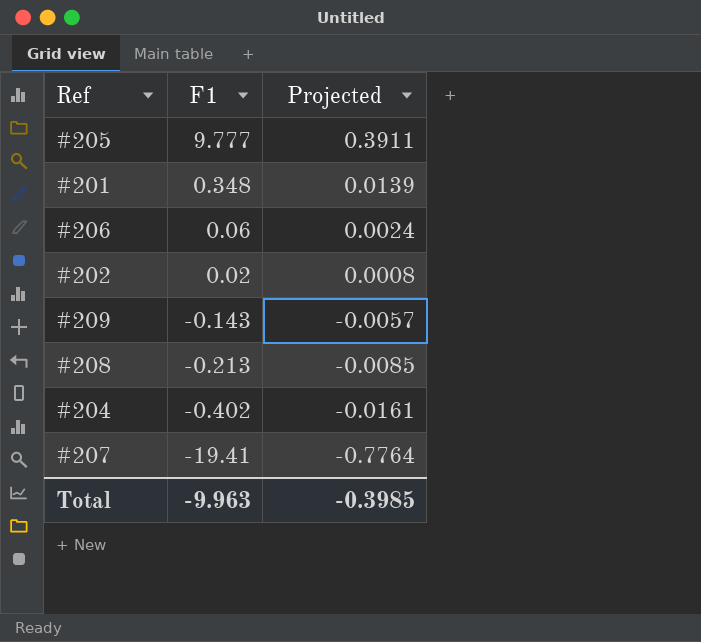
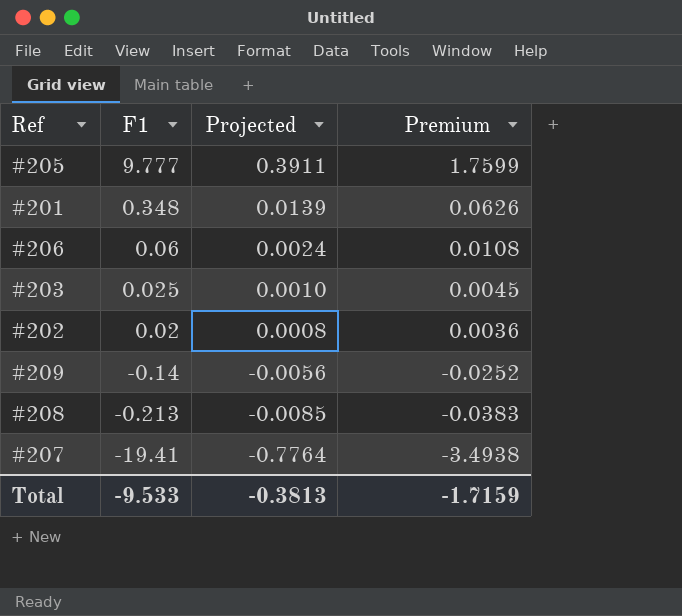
column Premium | formula: none -> [F1] * 0.18
row #204: -0.402 | -0.0161 -> none
row #203: none -> 0.025 | 0.0010 | 0.0045
#209 | F1: -0.143 -> -0.14
#209 | Projected: -0.0057 -> -0.0056
Total | F1: -9.963 -> -9.533
Total | Projected: -0.3985 -> -0.3813

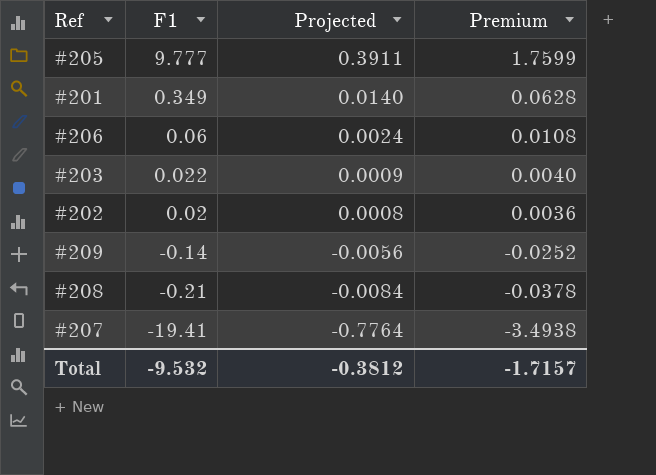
#201 | F1: 0.348 -> 0.349
#201 | Projected: 0.0139 -> 0.0140
#201 | Premium: 0.0626 -> 0.0628
#203 | F1: 0.025 -> 0.022
#203 | Projected: 0.0010 -> 0.0009
#203 | Premium: 0.0045 -> 0.0040
#208 | F1: -0.213 -> -0.21
#208 | Projected: -0.0085 -> -0.0084
#208 | Premium: -0.0383 -> -0.0378
Total | F1: -9.533 -> -9.532
Total | Projected: -0.3813 -> -0.3812
Total | Premium: -1.7159 -> -1.7157

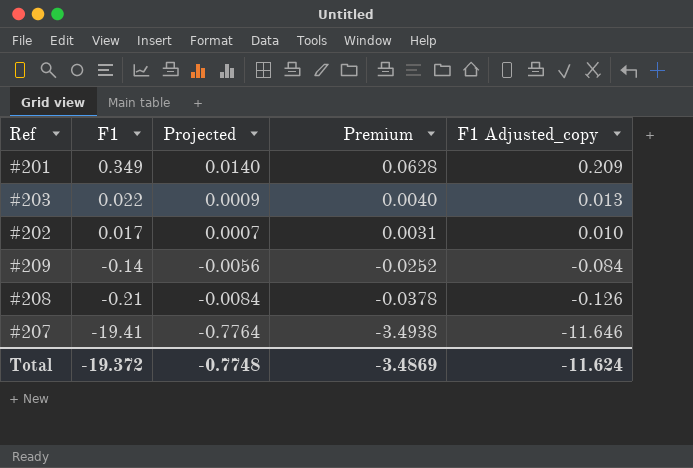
column F1 Adjusted_copy | formula: none -> [F1] * 0.6
row #205: 9.777 | 0.3911 | 1.7599 -> none
row #206: 0.06 | 0.0024 | 0.0108 -> none
#202 | F1: 0.02 -> 0.017
#202 | Projected: 0.0008 -> 0.0007
#202 | Premium: 0.0036 -> 0.0031
Total | F1: -9.532 -> -19.372
Total | Projected: -0.3812 -> -0.7748
Total | Premium: -1.7157 -> -3.4869

